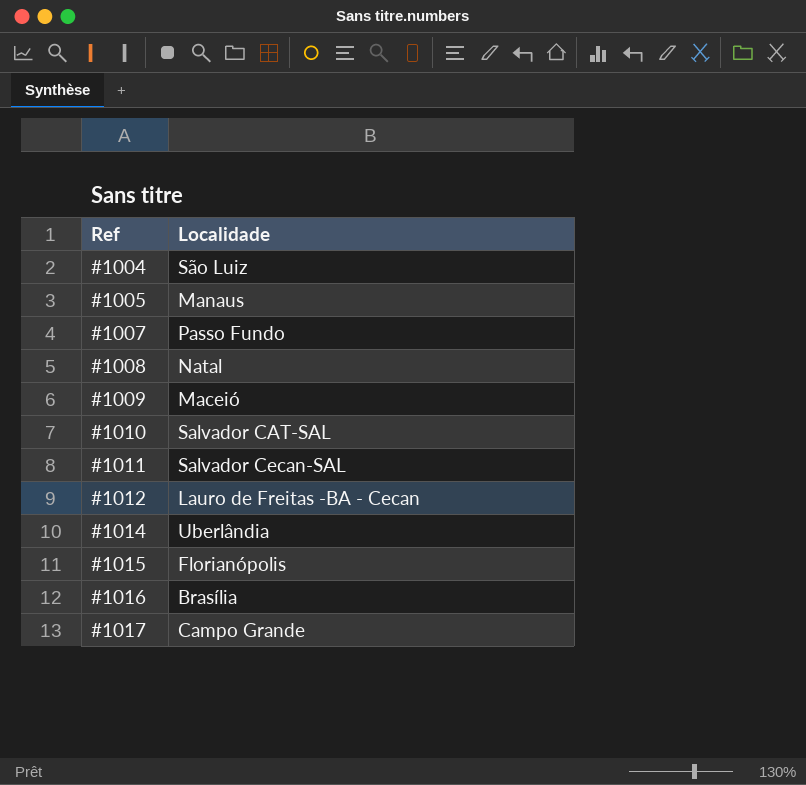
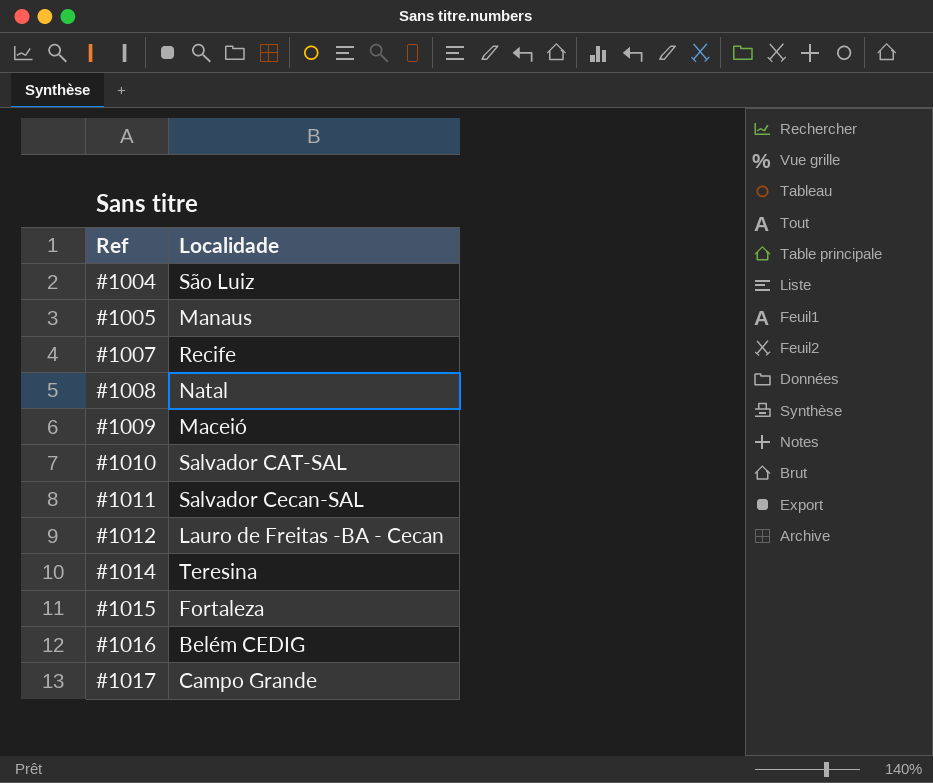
#1007 | Localidade: Passo Fundo -> Recife
#1014 | Localidade: Uberlândia -> Teresina
#1015 | Localidade: Florianópolis -> Fortaleza
#1016 | Localidade: Brasília -> Belém CEDIG

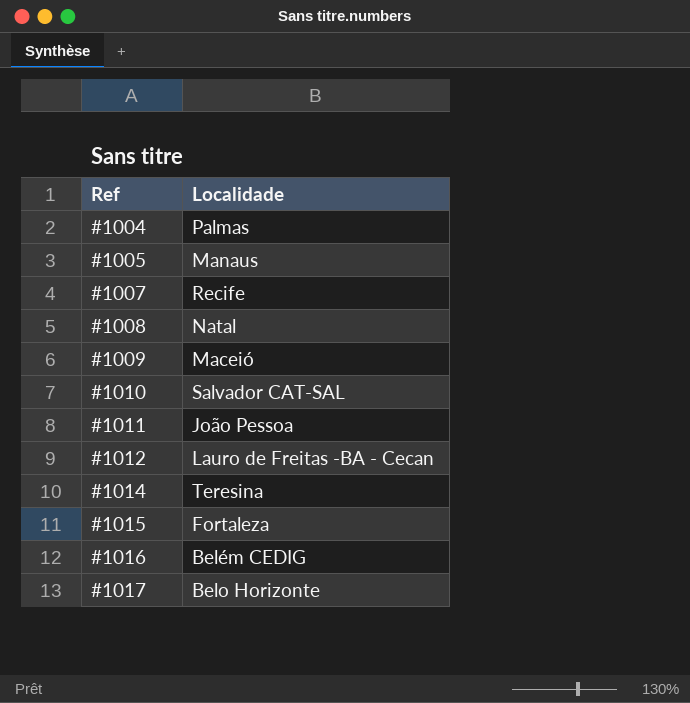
#1004 | Localidade: São Luiz -> Palmas
#1011 | Localidade: Salvador Cecan-SAL -> João Pessoa
#1017 | Localidade: Campo Grande -> Belo Horizonte

